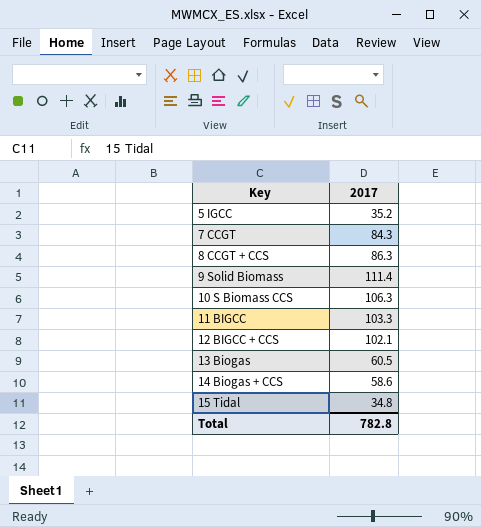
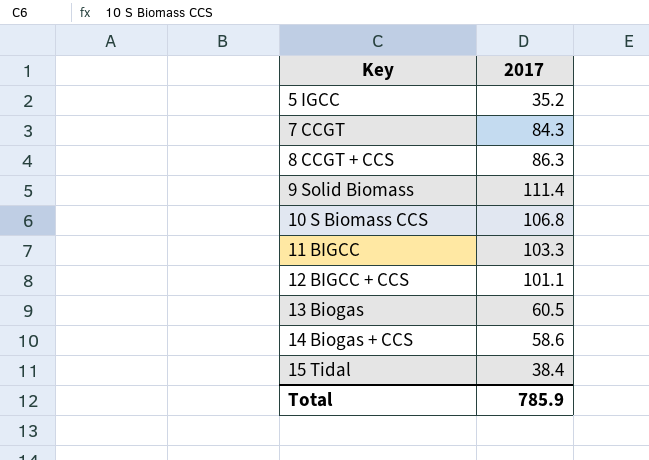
10 S Biomass CCS | 2017: 106.3 -> 106.8
12 BIGCC + CCS | 2017: 102.1 -> 101.1
15 Tidal | 2017: 34.8 -> 38.4
Total | 2017: 782.8 -> 785.9

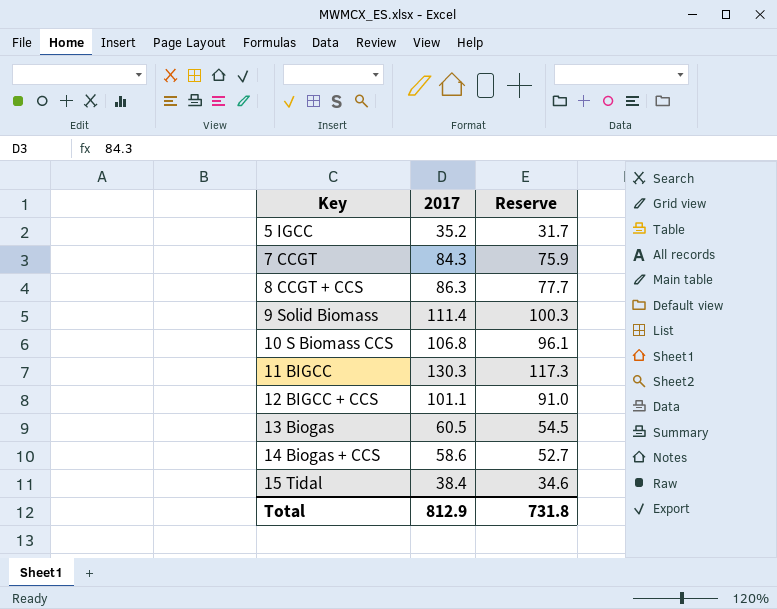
column Reserve | formula: none -> [2017] * 0.9
11 BIGCC | 2017: 103.3 -> 130.3
Total | 2017: 785.9 -> 812.9

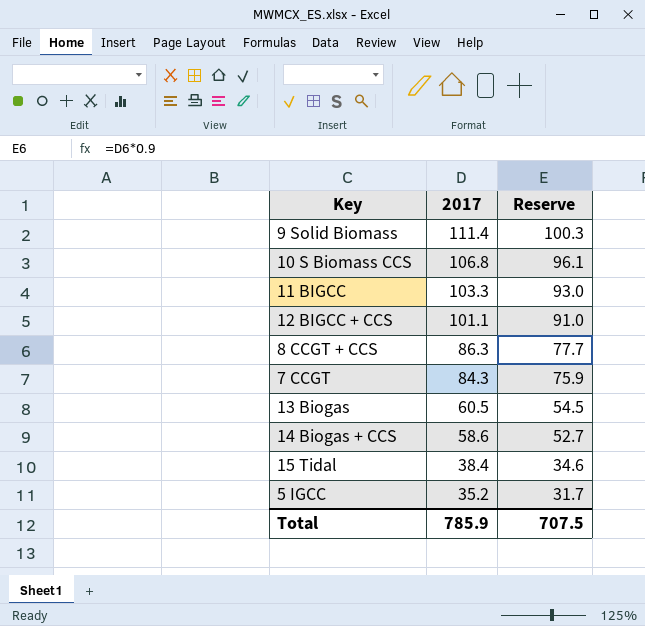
row order: Key ascending -> 2017 descending
11 BIGCC | 2017: 130.3 -> 103.3
11 BIGCC | Reserve: 117.3 -> 93.0
Total | 2017: 812.9 -> 785.9
Total | Reserve: 731.8 -> 707.5

